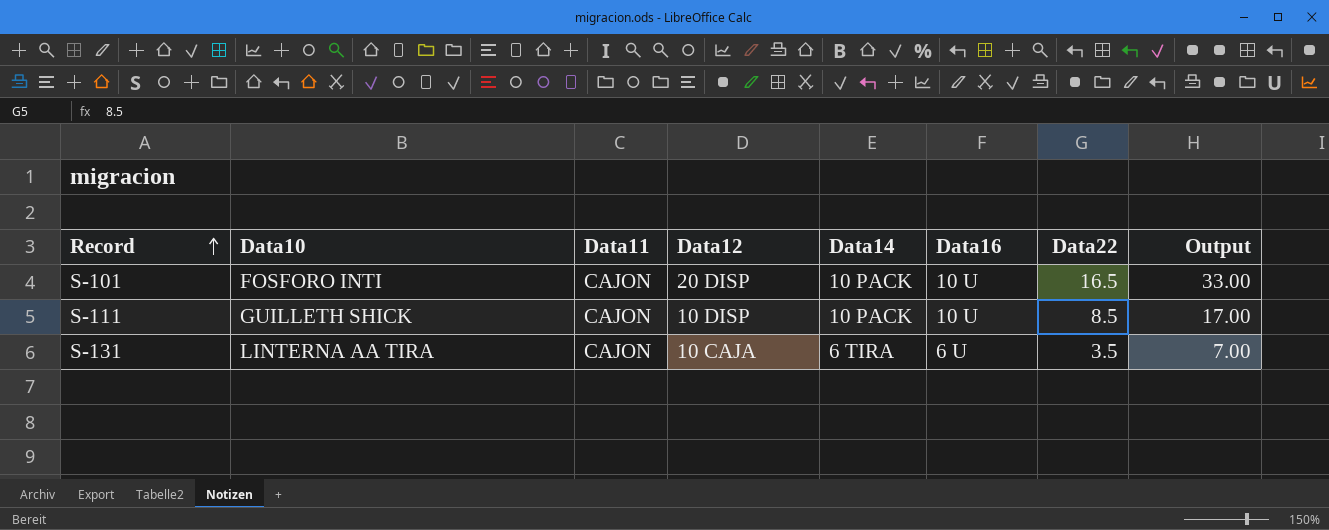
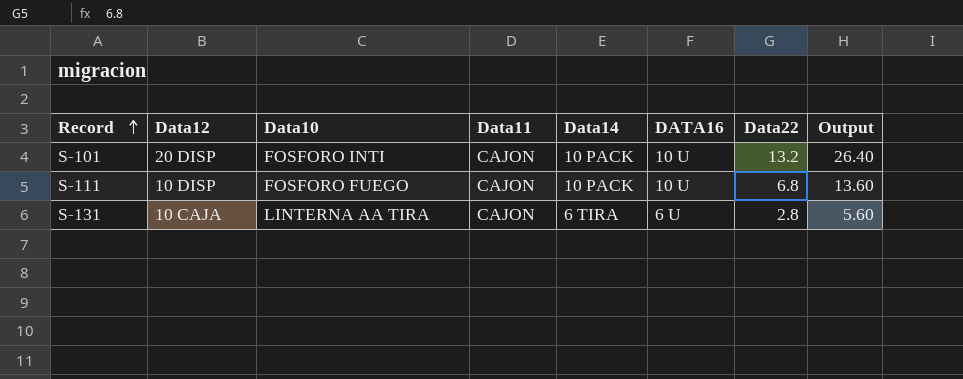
column Data12 | position: 4 -> 2
column name: Data16 -> DATA16
S-101 | Data22: 16.5 -> 13.2
S-101 | Output: 33.00 -> 26.40
S-111 | Data10: GUILLETH SHICK -> FOSFORO FUEGO
S-111 | Data22: 8.5 -> 6.8
S-111 | Output: 17.00 -> 13.60
S-131 | Data22: 3.5 -> 2.8
S-131 | Output: 7.00 -> 5.60

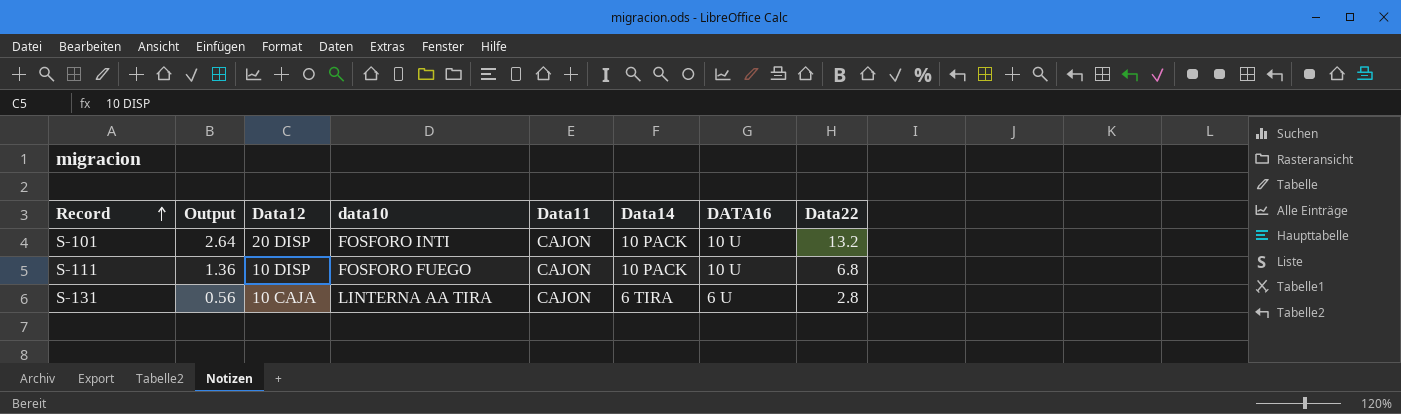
column Output | formula: [Data22] * 2 -> [Data22] * 0.2
column Output | position: 8 -> 2
column name: Data10 -> data10

